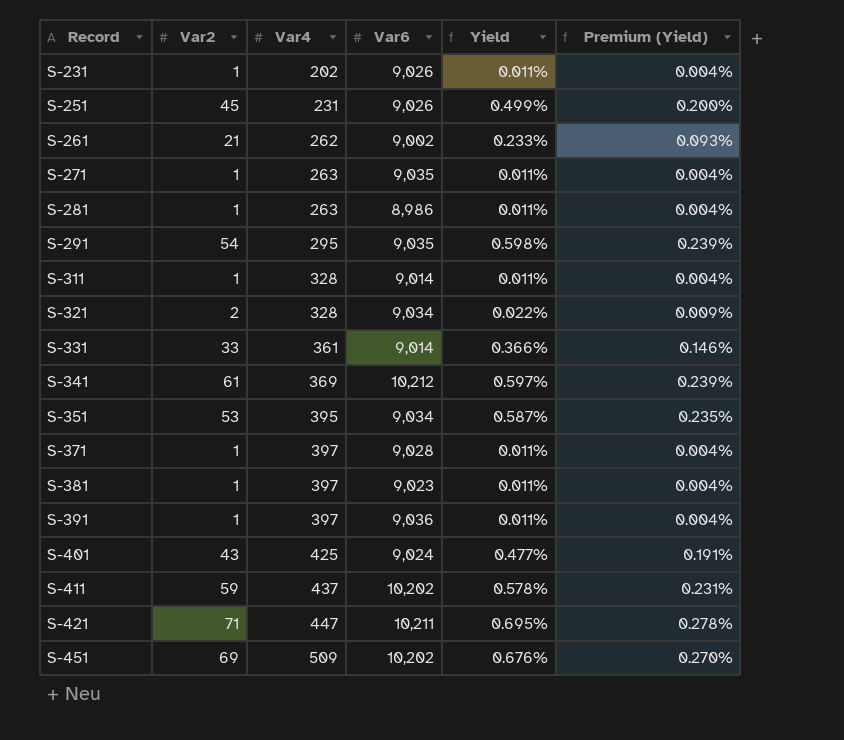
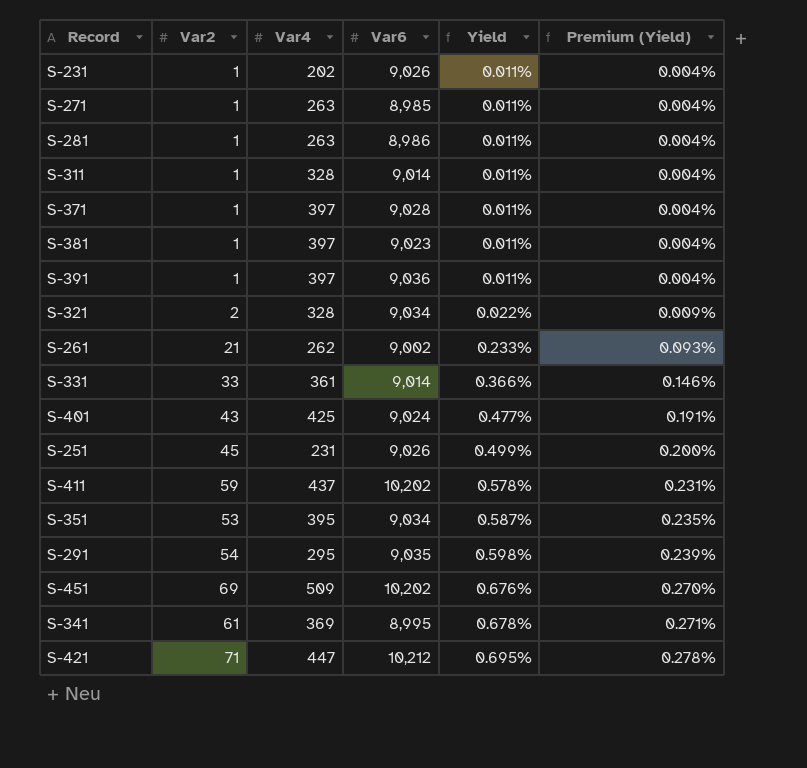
row order: Record ascending -> Yield ascending
S-271 | Var6: 9,035 -> 8,985
S-341 | Var6: 10,212 -> 8,995
S-341 | Yield: 0.597% -> 0.678%
S-341 | Premium (Yield): 0.239% -> 0.271%
S-421 | Var6: 10,211 -> 10,212

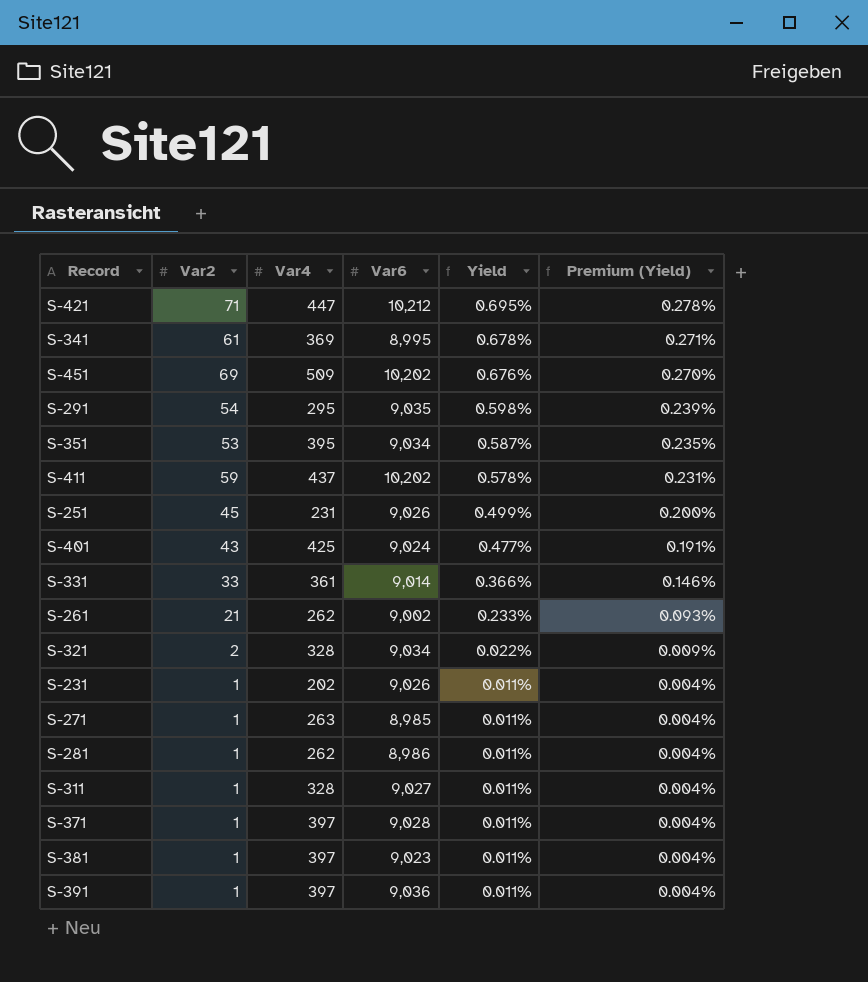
row order: Yield ascending -> Yield descending
S-281 | Var4: 263 -> 262
S-311 | Var6: 9,014 -> 9,027

